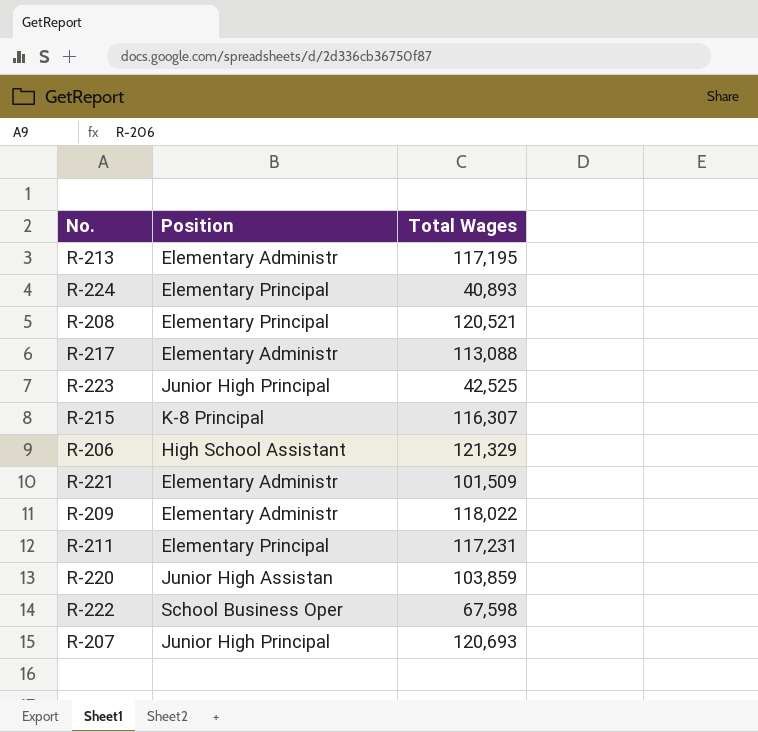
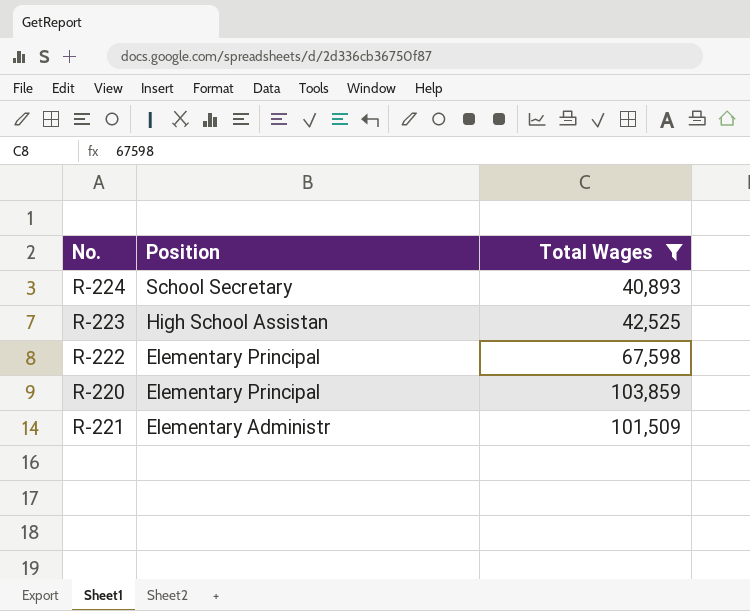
filter: none -> Total Wages <= 103,859
row order: none -> Position descending
R-224 | Position: Elementary Principal -> School Secretary
R-223 | Position: Junior High Principal -> High School Assistan
R-222 | Position: School Business Oper -> Elementary Principal
R-220 | Position: Junior High Assistan -> Elementary Principal

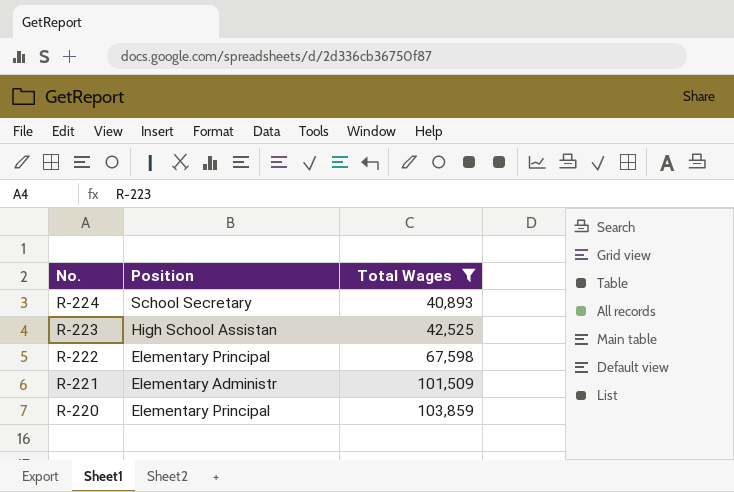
row order: Position descending -> No. descending

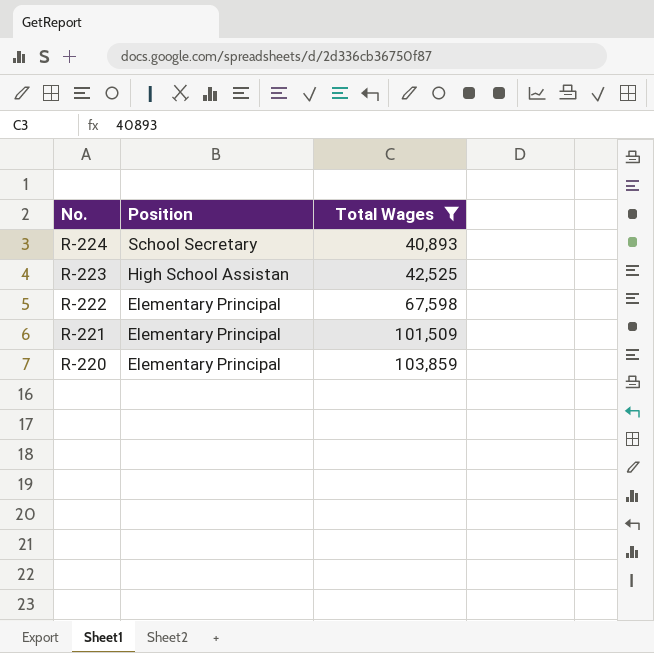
R-221 | Position: Elementary Administr -> Elementary Principal

